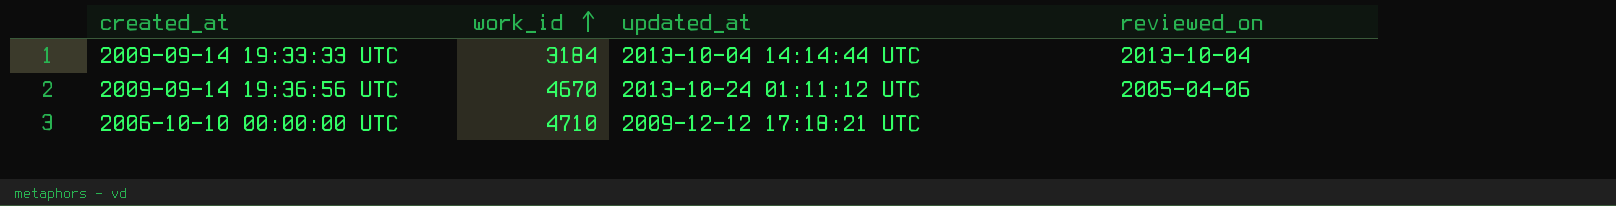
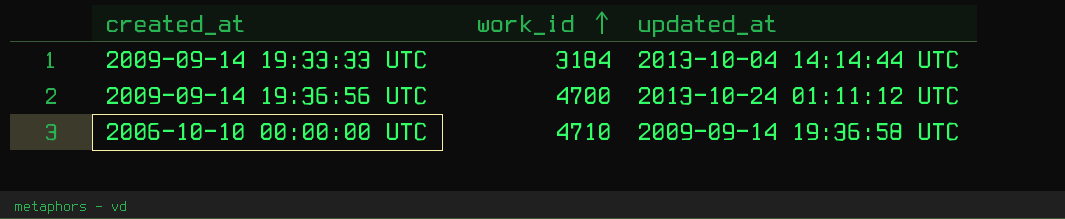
column reviewed_on | position: 4 -> none
2009-09-14 19:36:56 UTC | work_id: 4670 -> 4700
2006-10-10 00:00:00 UTC | updated_at: 2009-12-12 17:18:21 UTC -> 2009-09-14 19:36:58 UTC

